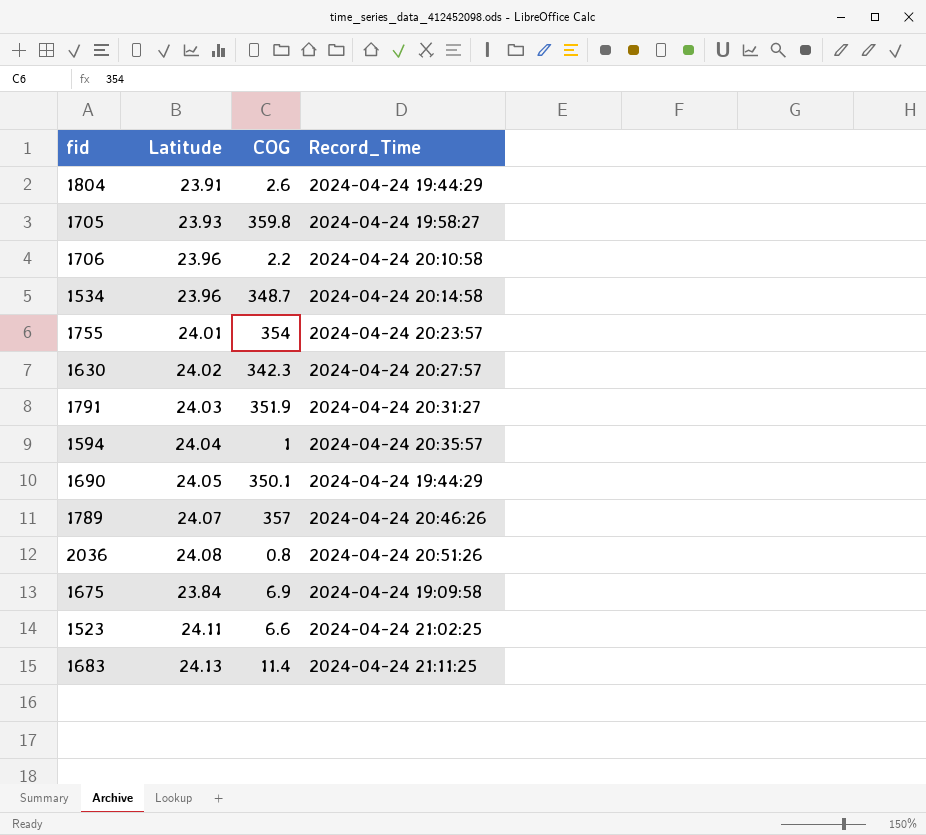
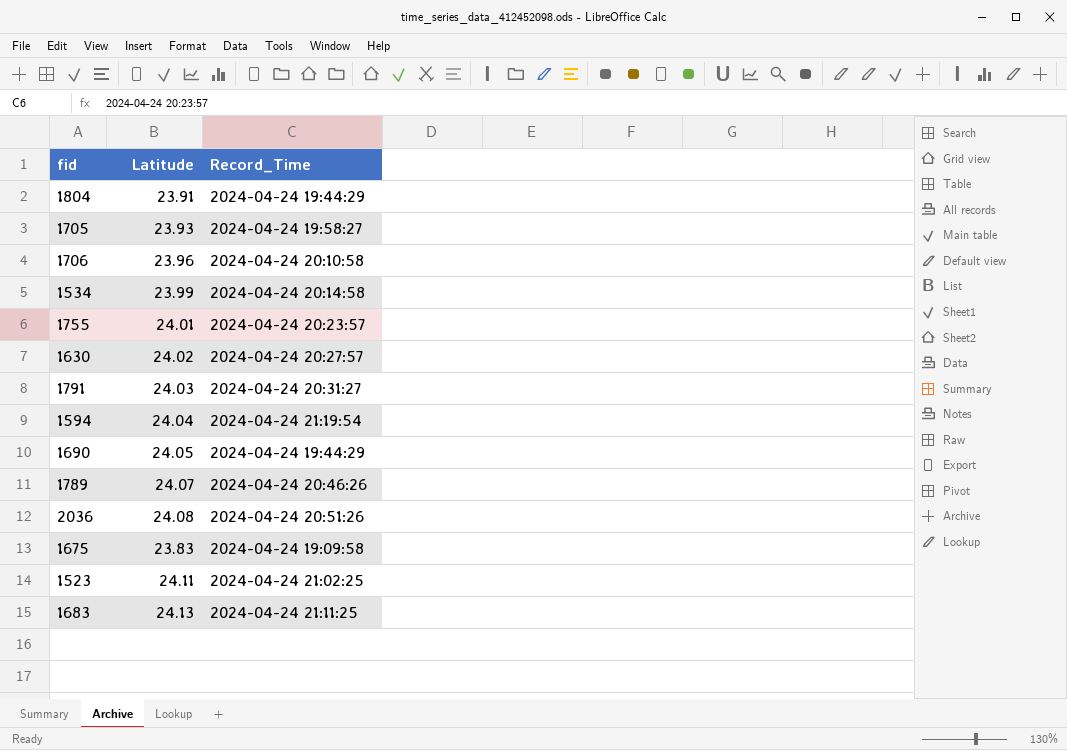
column COG | position: 3 -> none
1534 | Latitude: 23.96 -> 23.99
1594 | Record_Time: 2024-04-24 20:35:57 -> 2024-04-24 21:19:54
1675 | Latitude: 23.84 -> 23.83

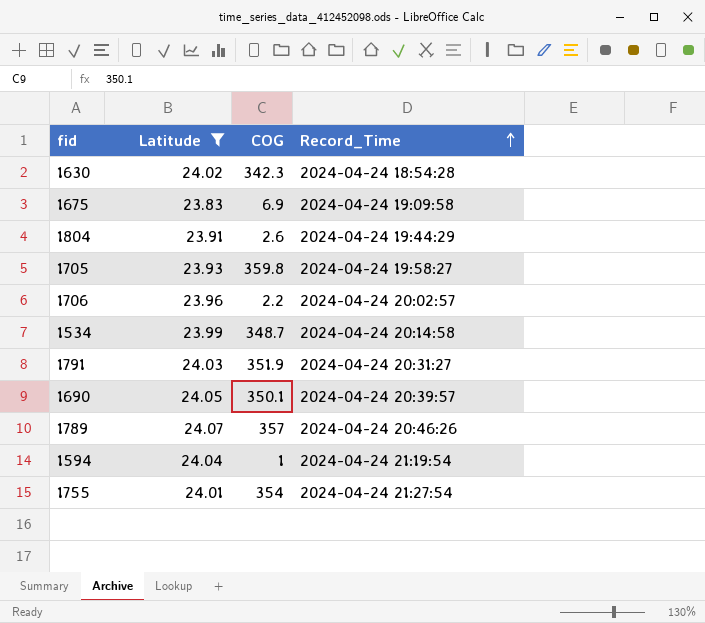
filter: none -> Latitude <= 24.07
row order: none -> Record_Time ascending
column COG | position: none -> 3
1630 | Record_Time: 2024-04-24 20:27:57 -> 2024-04-24 18:54:28
1706 | Record_Time: 2024-04-24 20:10:58 -> 2024-04-24 20:02:57
1690 | Record_Time: 2024-04-24 19:44:29 -> 2024-04-24 20:39:57
1755 | Record_Time: 2024-04-24 20:23:57 -> 2024-04-24 21:27:54

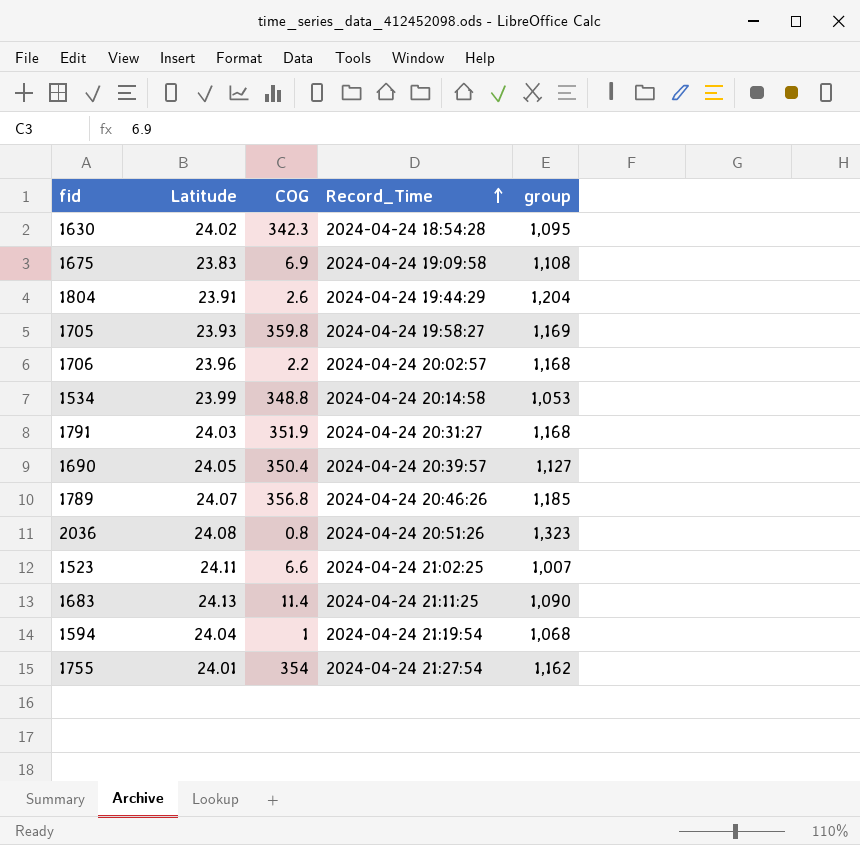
filter: Latitude <= 24.07 -> none
column group | position: none -> 5
1534 | COG: 348.7 -> 348.8
1690 | COG: 350.1 -> 350.4
1789 | COG: 357 -> 356.8

